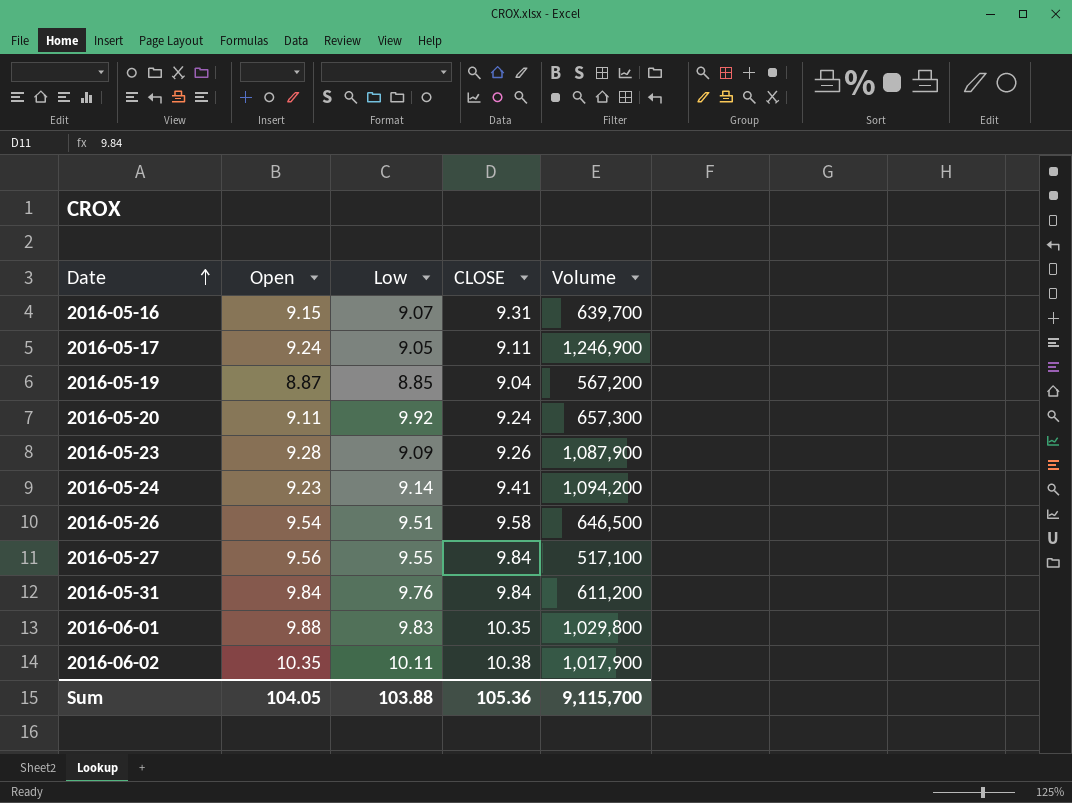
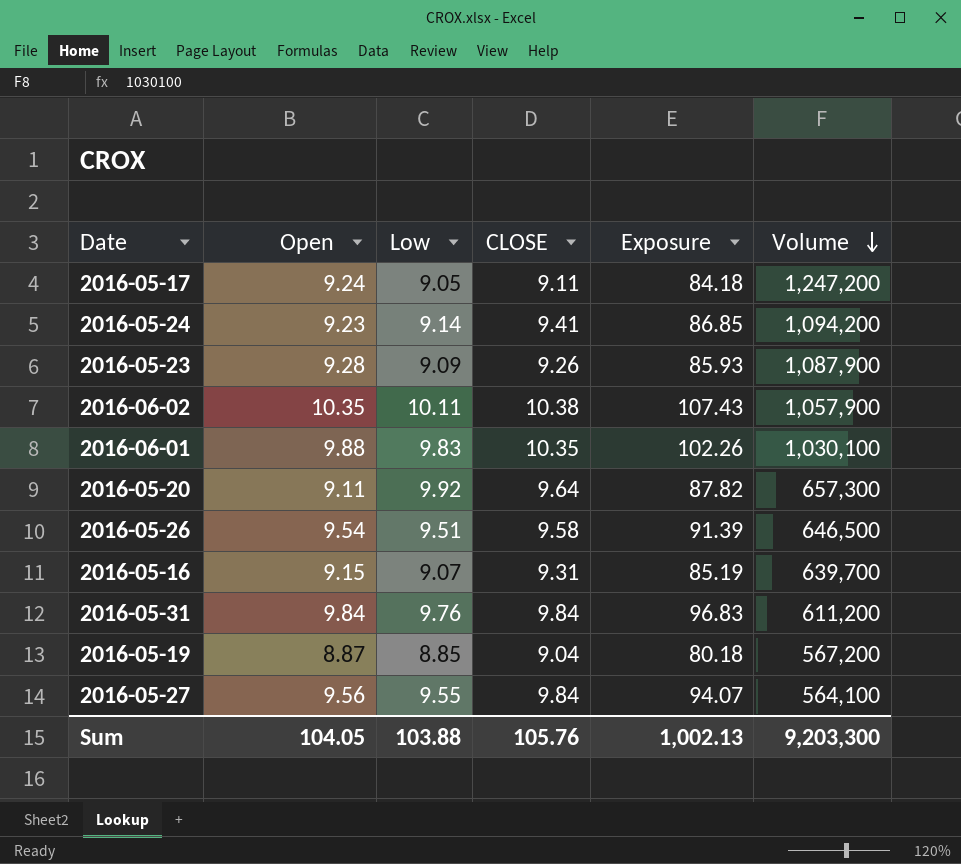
row order: Date ascending -> Volume descending
column Exposure | formula: none -> [Open] * [CLOSE]
2016-05-17 | Volume: 1,246,900 -> 1,247,200
2016-06-02 | Volume: 1,017,900 -> 1,057,900
2016-06-01 | Volume: 1,029,800 -> 1,030,100
2016-05-20 | CLOSE: 9.24 -> 9.64
2016-05-27 | Volume: 517,100 -> 564,100
Sum | CLOSE: 105.36 -> 105.76
Sum | Volume: 9,115,700 -> 9,203,300

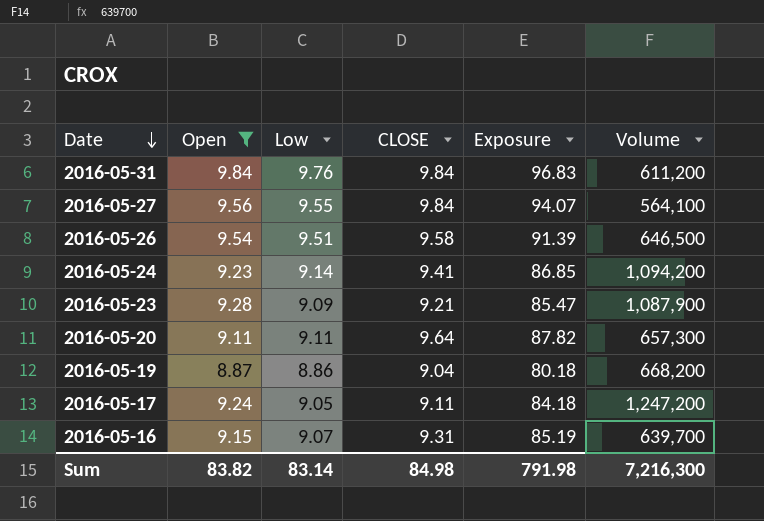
filter: none -> Open <= 9.84
row order: Volume descending -> Date descending
2016-05-23 | CLOSE: 9.26 -> 9.21
2016-05-23 | Exposure: 85.93 -> 85.47
2016-05-20 | Low: 9.92 -> 9.11
2016-05-19 | Low: 8.85 -> 8.86
2016-05-19 | Volume: 567,200 -> 668,200
Sum | Open: 104.05 -> 83.82
Sum | Low: 103.88 -> 83.14
Sum | CLOSE: 105.76 -> 84.98
Sum | Exposure: 1,002.13 -> 791.98
Sum | Volume: 9,203,300 -> 7,216,300

